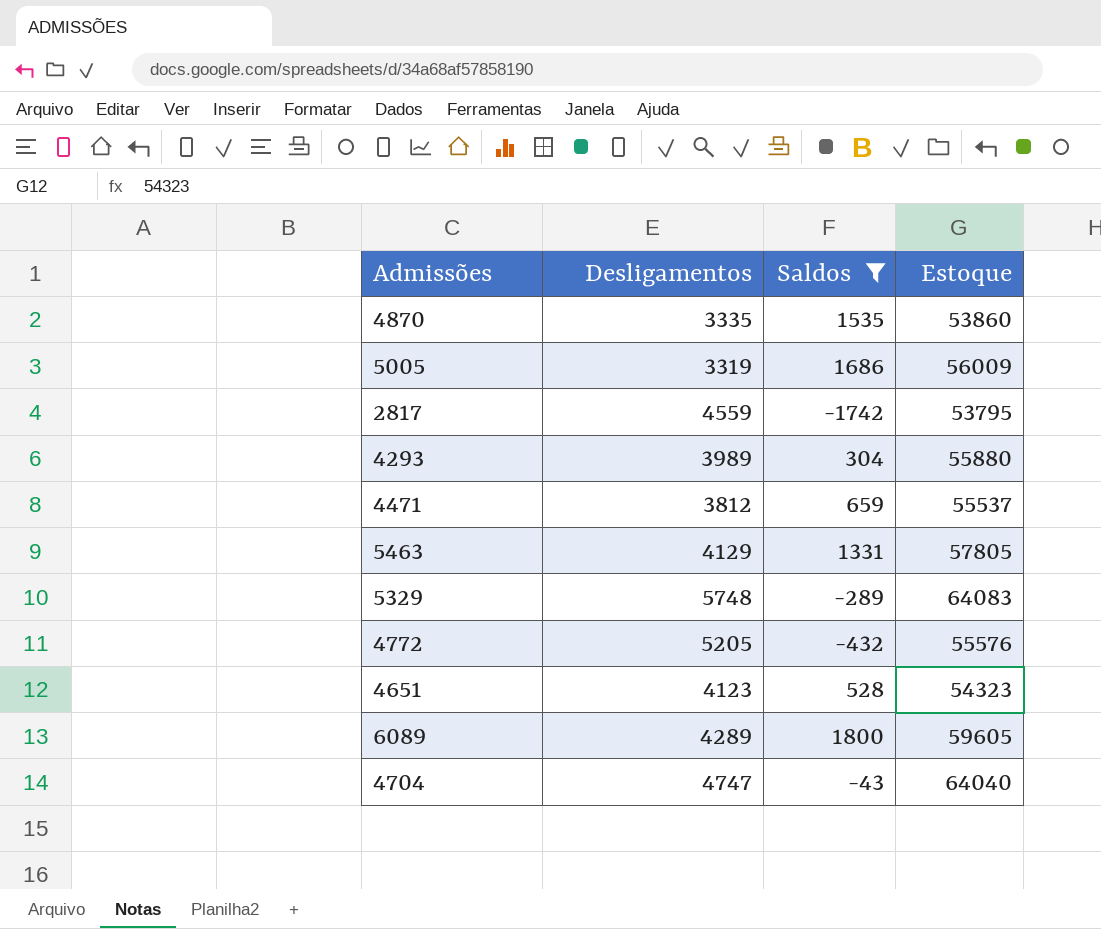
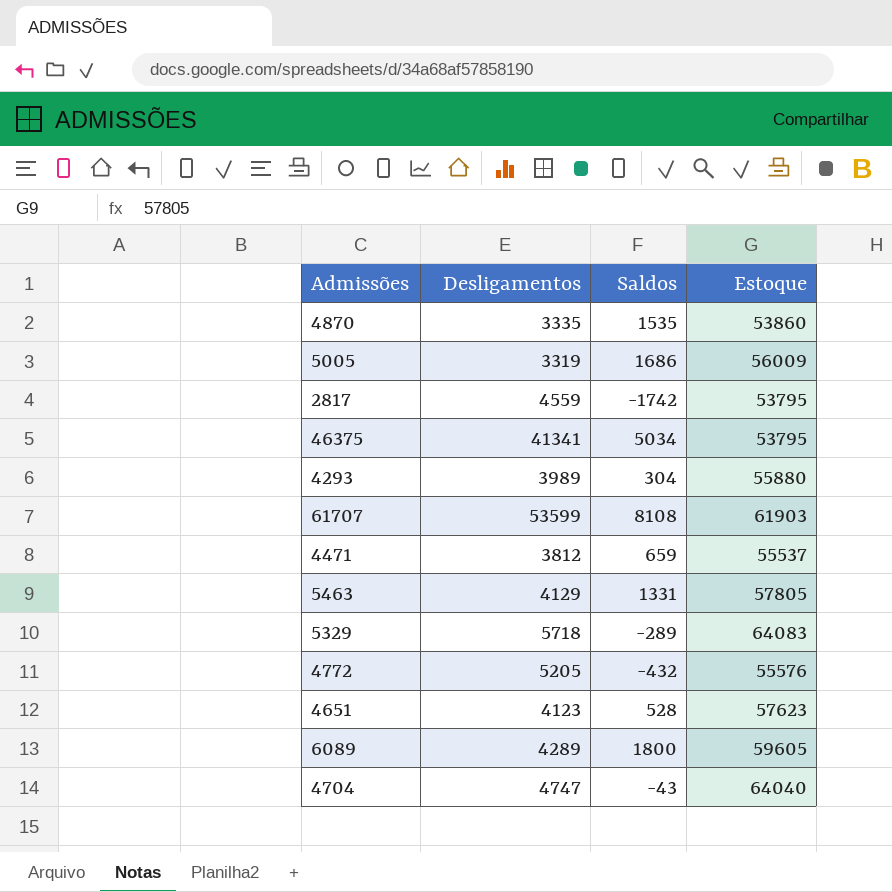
filter: Saldos <= 1800 -> none
5329 | Desligamentos: 5748 -> 5718
4651 | Estoque: 54323 -> 57623

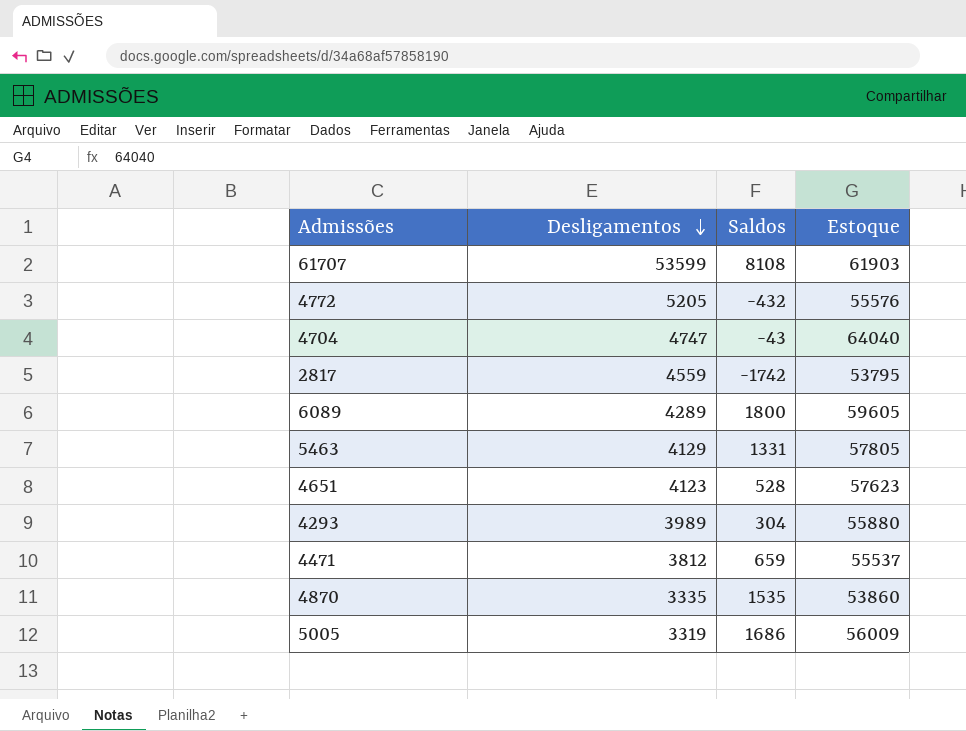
row order: none -> Desligamentos descending
row 46375: 41341 | 5034 | 53795 -> none
row 5329: 5718 | -289 | 64083 -> none

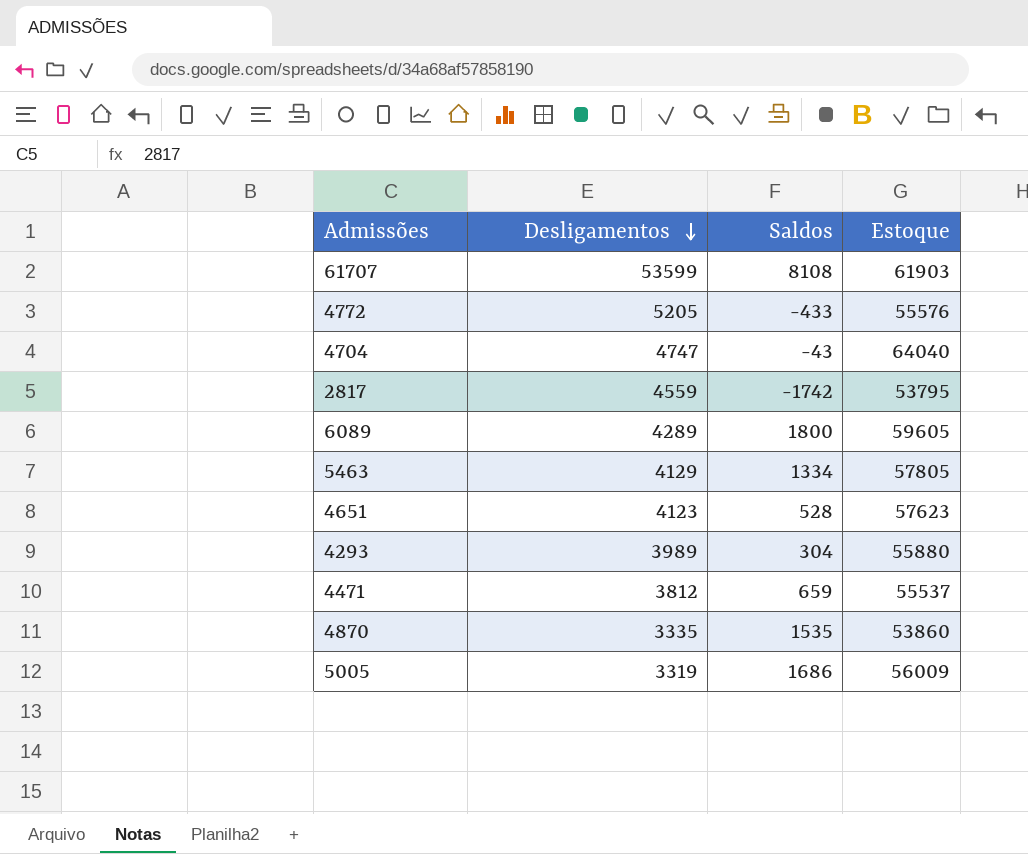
4772 | Saldos: -432 -> -433
5463 | Saldos: 1331 -> 1334

